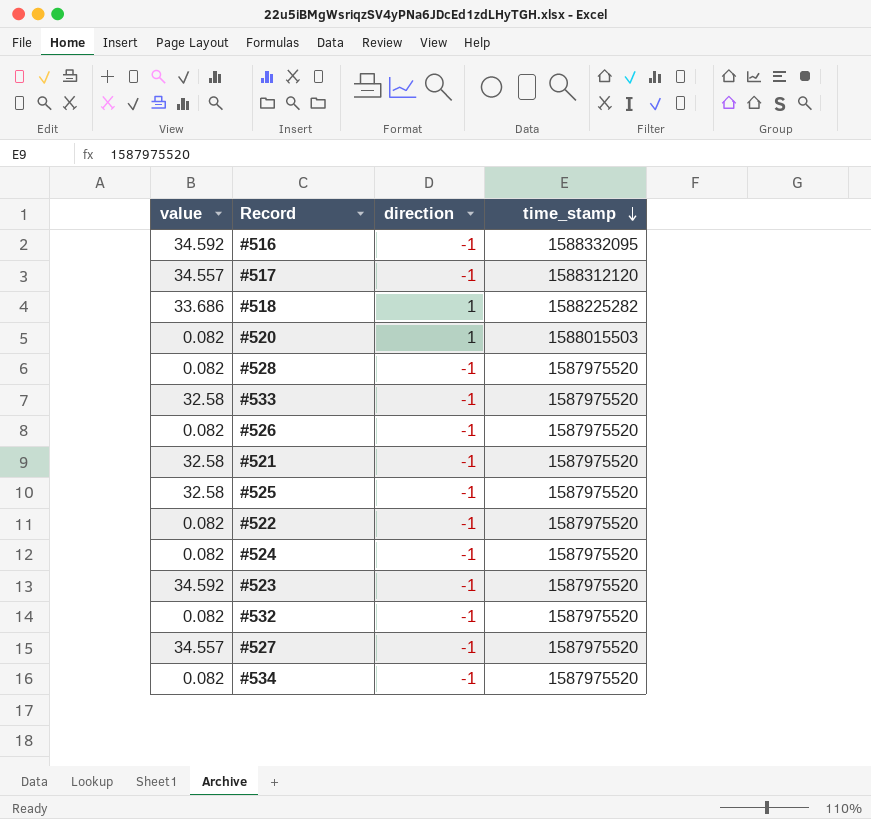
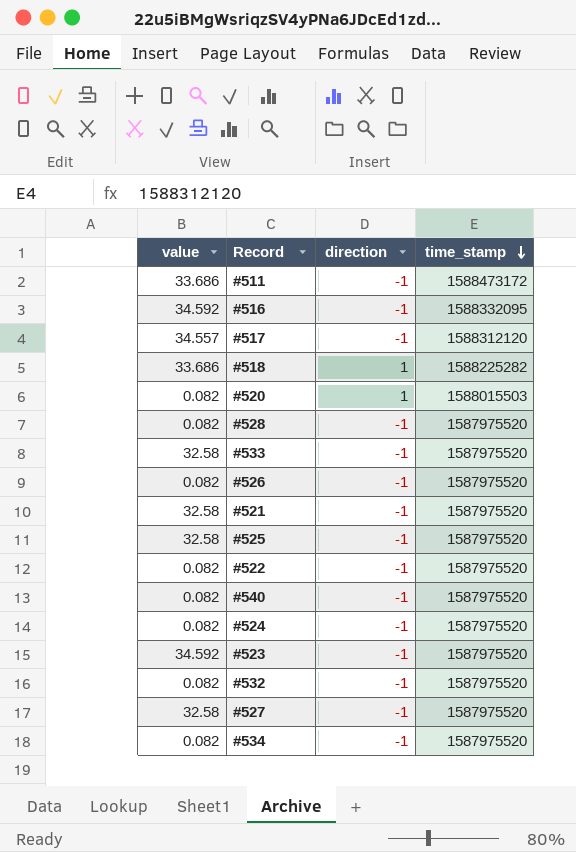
row #511: none -> 33.686 | -1 | 1588473172
row #540: none -> 0.082 | -1 | 1587975520
#527 | value: 34.557 -> 32.58

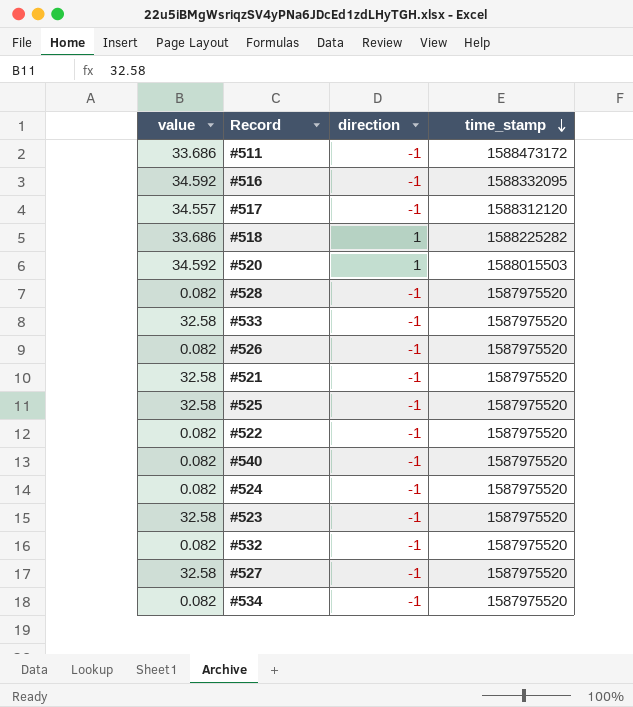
#520 | value: 0.082 -> 34.592
#523 | value: 34.592 -> 32.58

